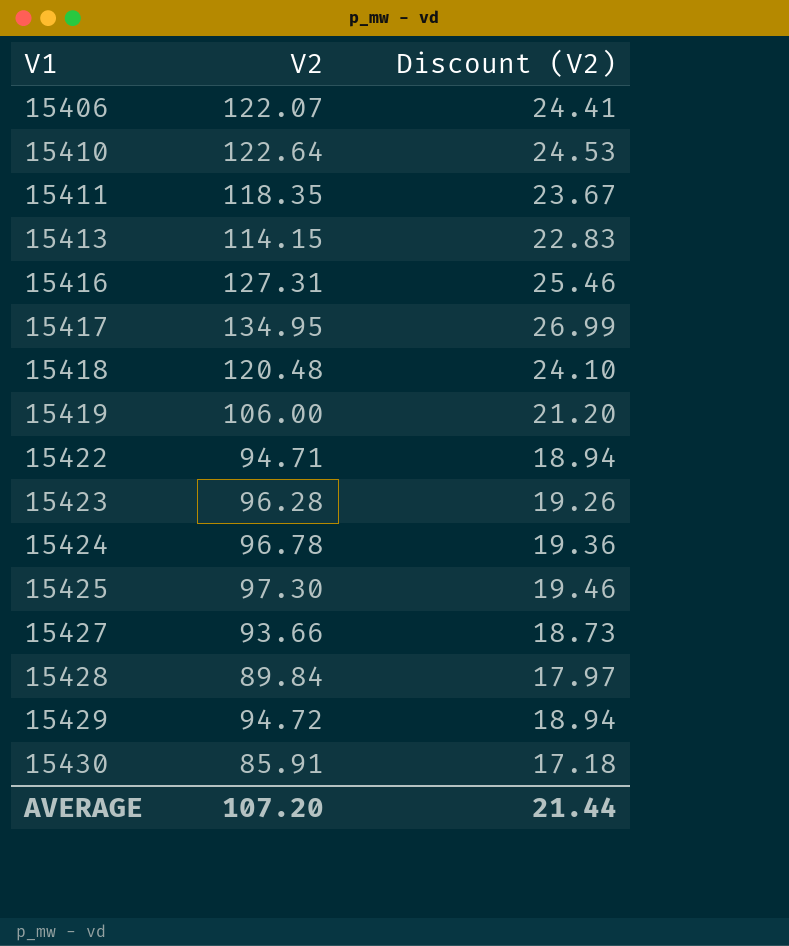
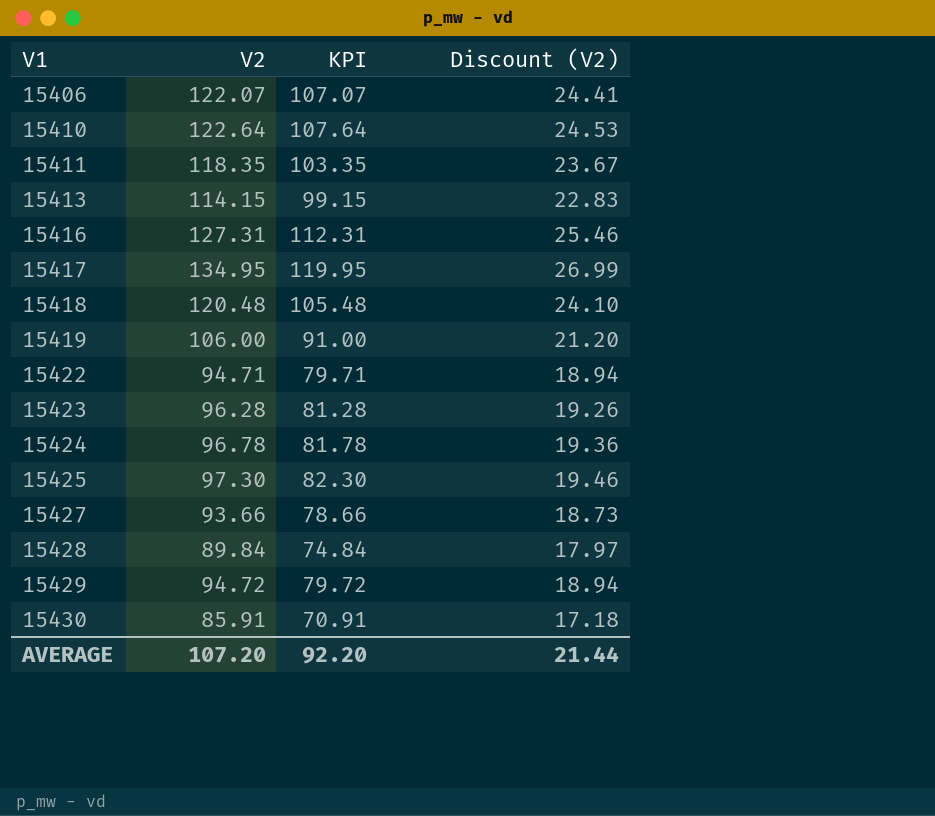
column KPI | formula: none -> [V2] - 15

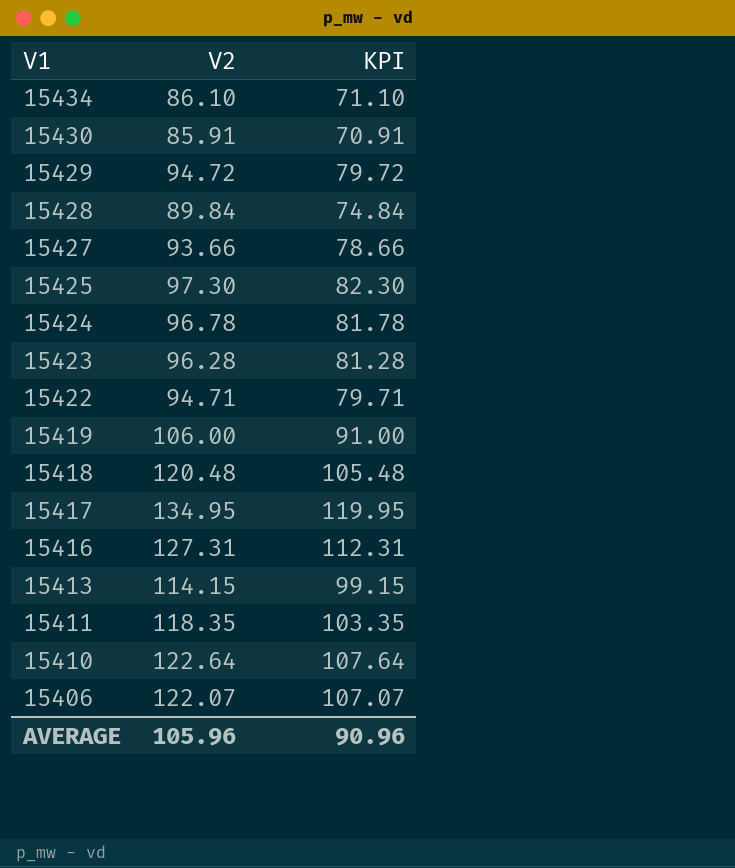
row order: V1 ascending -> V1 descending
column Discount (V2) | formula: [V2] * 0.2 -> none
row 15434: none -> 86.10 | 71.10
AVERAGE | V2: 107.20 -> 105.96
AVERAGE | KPI: 92.20 -> 90.96

